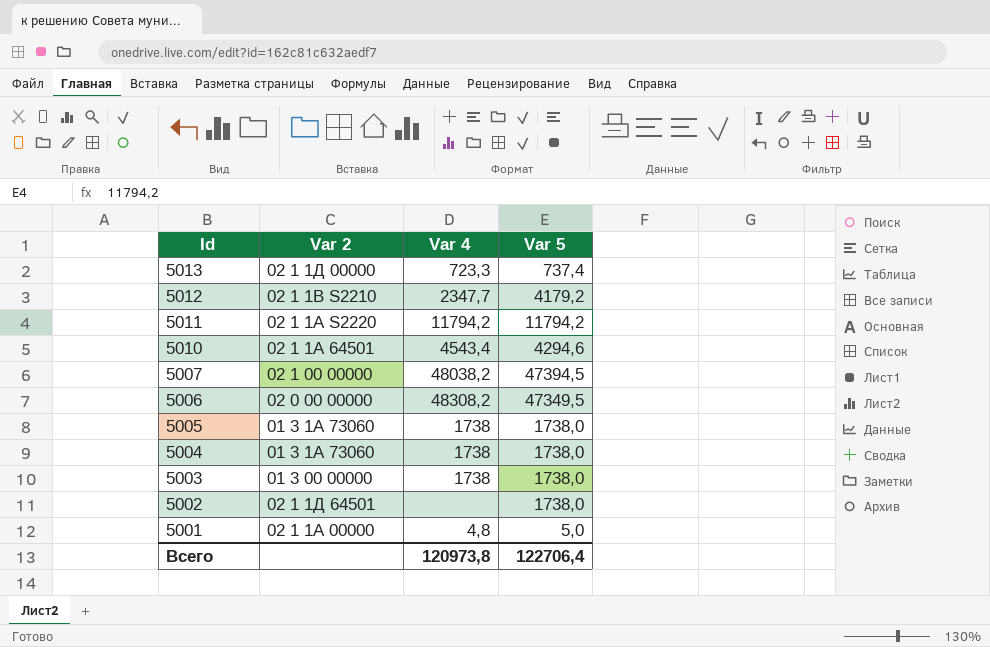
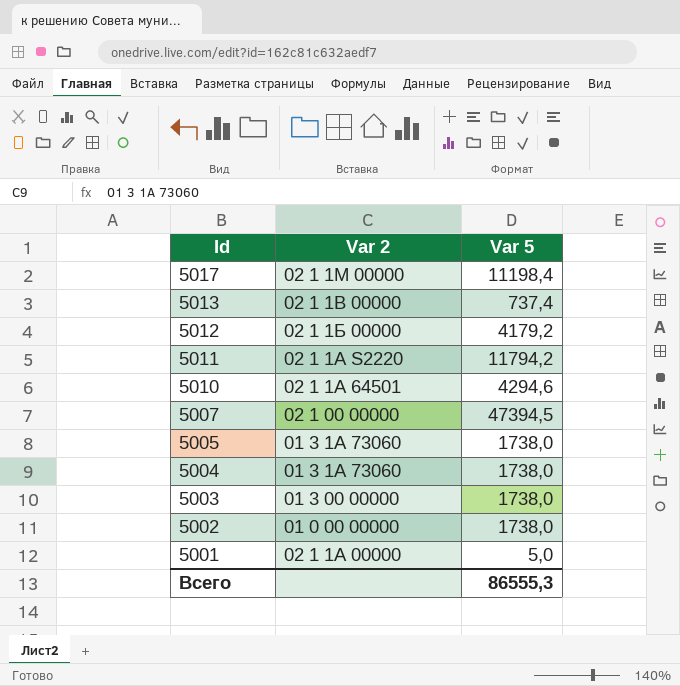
column Var 4 | position: 3 -> none
row 5006: 02 0 00 00000 | 48308,2 | 47349,5 -> none
row 5017: none -> 02 1 1М 00000 | 11198,4
5013 | Var 2: 02 1 1Д 00000 -> 02 1 1В 00000
5012 | Var 2: 02 1 1В S2210 -> 02 1 1Б 00000
5002 | Var 2: 02 1 1Д 64501 -> 01 0 00 00000
Всего | Var 5: 122706,4 -> 86555,3

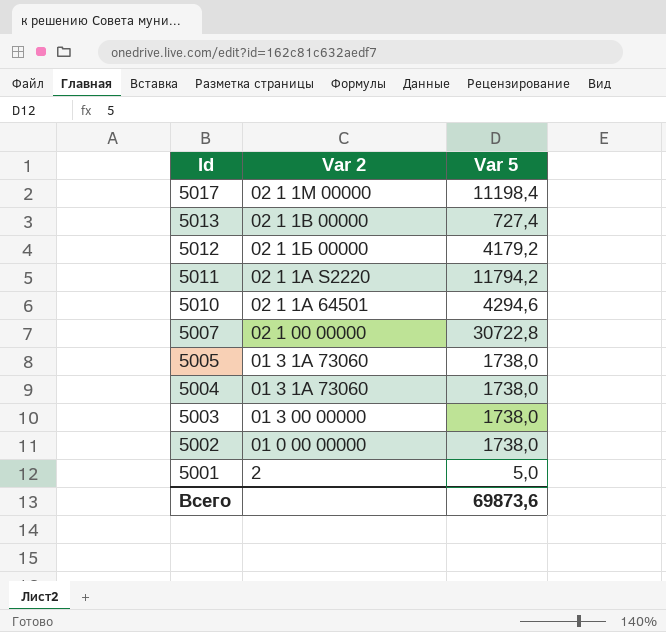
5013 | Var 5: 737,4 -> 727,4
5007 | Var 5: 47394,5 -> 30722,8
5001 | Var 2: 02 1 1A 00000 -> 2
Всего | Var 5: 86555,3 -> 69873,6

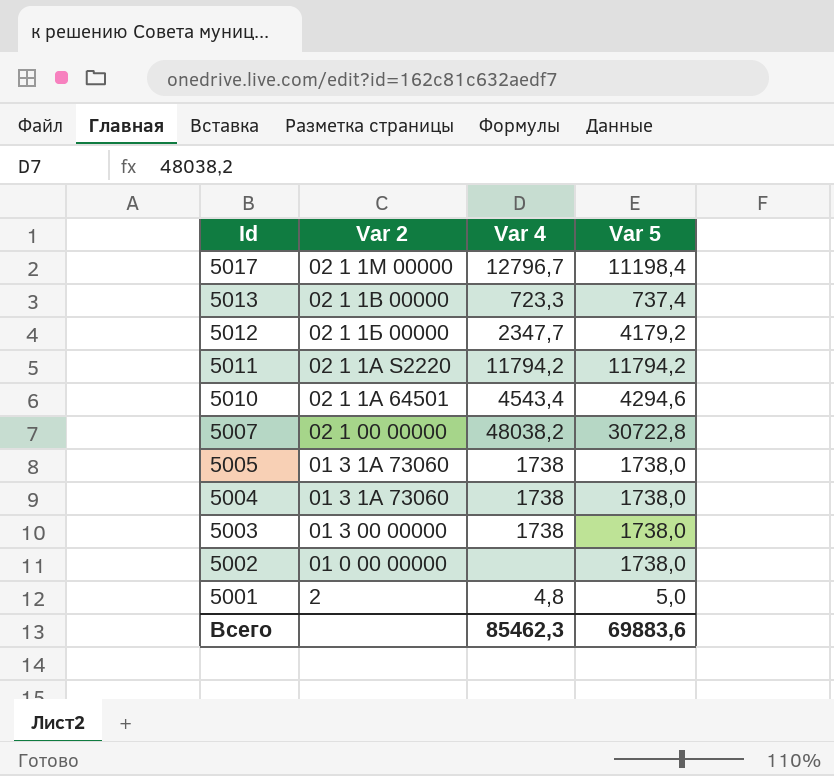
column Var 4 | position: none -> 3
5013 | Var 5: 727,4 -> 737,4
Всего | Var 5: 69873,6 -> 69883,6

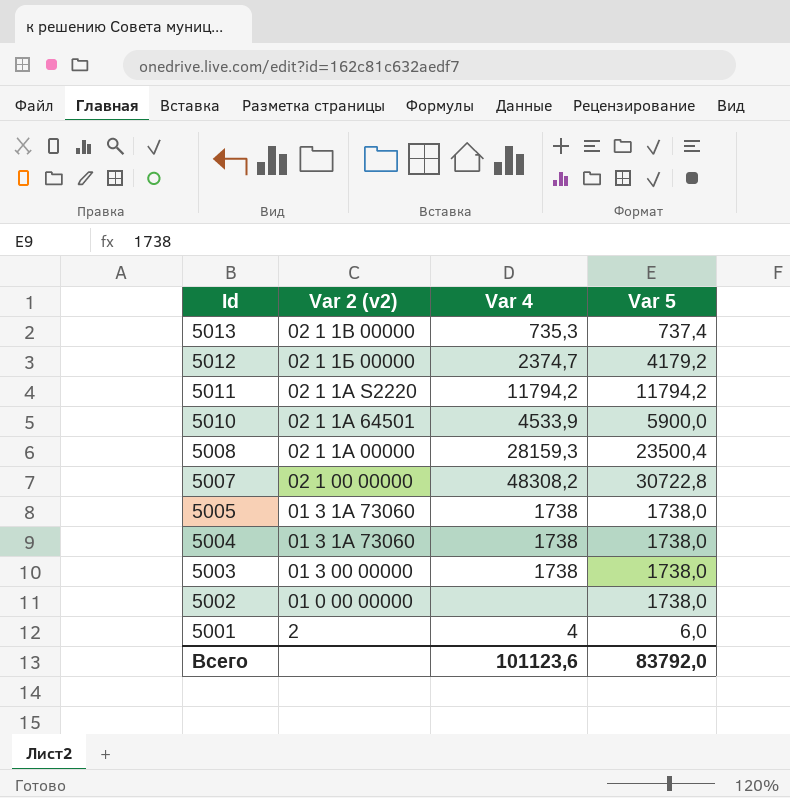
column name: Var 2 -> Var 2 (v2)
row 5017: 02 1 1М 00000 | 12796,7 | 11198,4 -> none
5013 | Var 4: 723,3 -> 735,3
5012 | Var 4: 2347,7 -> 2374,7
5010 | Var 4: 4543,4 -> 4533,9
5010 | Var 5: 4294,6 -> 5900,0
row 5008: none -> 02 1 1A 00000 | 28159,3 | 23500,4
5007 | Var 4: 48038,2 -> 48308,2
5001 | Var 4: 4,8 -> 4
5001 | Var 5: 5,0 -> 6,0
Всего | Var 4: 85462,3 -> 101123,6
Всего | Var 5: 69883,6 -> 83792,0

